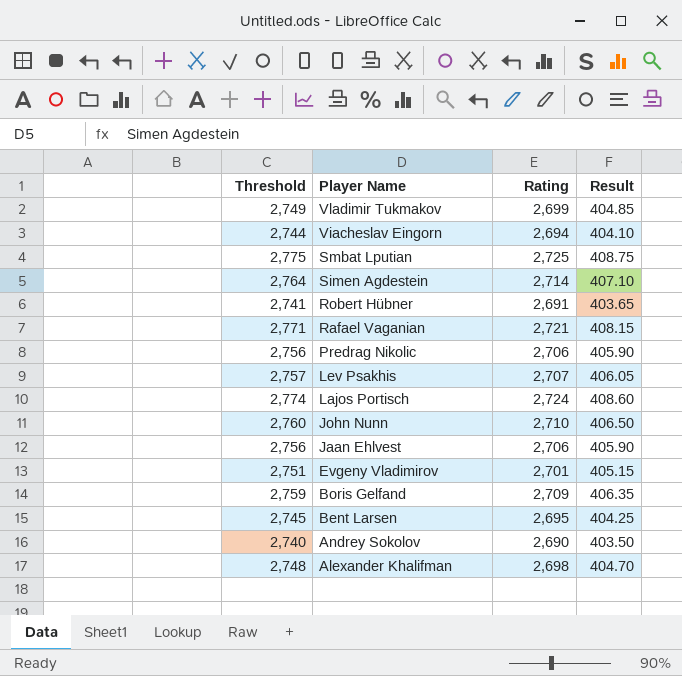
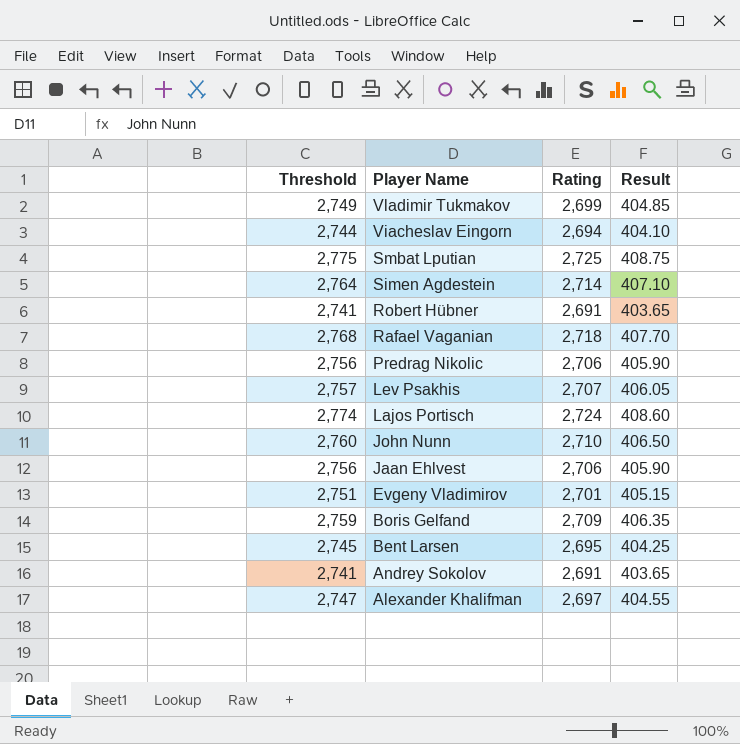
Rafael Vaganian | Threshold: 2,771 -> 2,768
Rafael Vaganian | Rating: 2,721 -> 2,718
Rafael Vaganian | Result: 408.15 -> 407.70
Andrey Sokolov | Threshold: 2,740 -> 2,741
Andrey Sokolov | Rating: 2,690 -> 2,691
Andrey Sokolov | Result: 403.50 -> 403.65
Alexander Khalifman | Threshold: 2,748 -> 2,747
Alexander Khalifman | Rating: 2,698 -> 2,697
Alexander Khalifman | Result: 404.70 -> 404.55

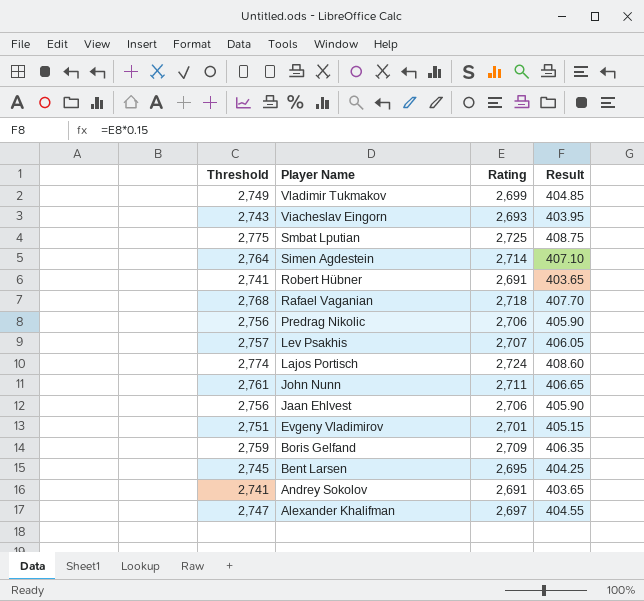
Viacheslav Eingorn | Threshold: 2,744 -> 2,743
Viacheslav Eingorn | Rating: 2,694 -> 2,693
Viacheslav Eingorn | Result: 404.10 -> 403.95
John Nunn | Threshold: 2,760 -> 2,761
John Nunn | Rating: 2,710 -> 2,711
John Nunn | Result: 406.50 -> 406.65

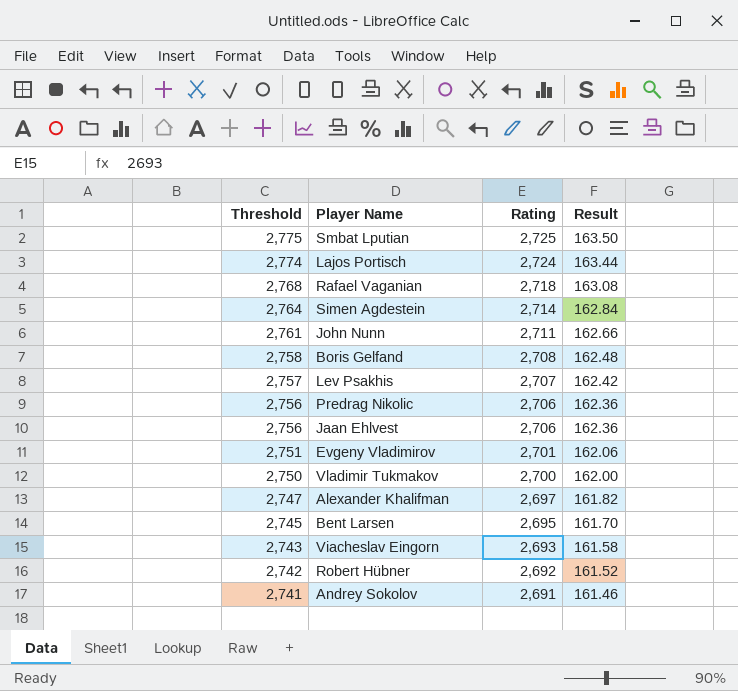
row order: Player Name descending -> Threshold descending
column Result | formula: [Rating] * 0.15 -> [Rating] * 0.06
Boris Gelfand | Threshold: 2,759 -> 2,758
Boris Gelfand | Rating: 2,709 -> 2,708
Vladimir Tukmakov | Threshold: 2,749 -> 2,750
Vladimir Tukmakov | Rating: 2,699 -> 2,700
Robert Hübner | Threshold: 2,741 -> 2,742
Robert Hübner | Rating: 2,691 -> 2,692

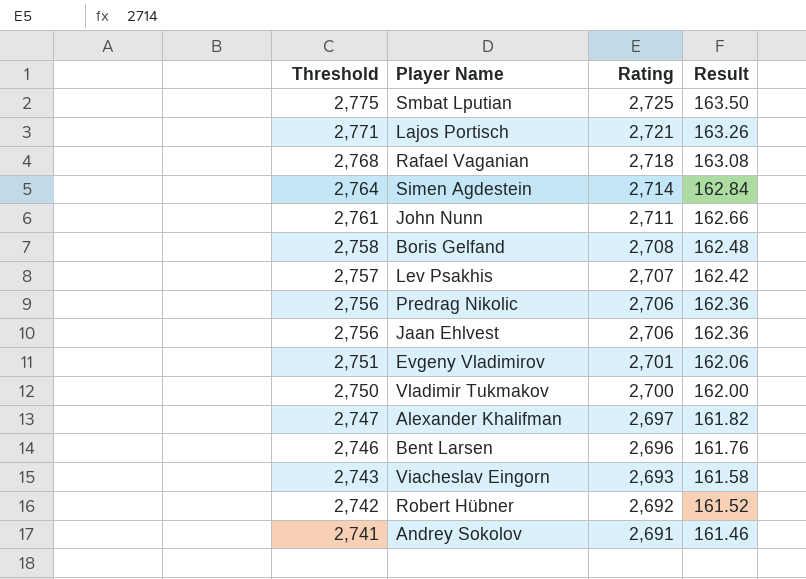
Lajos Portisch | Threshold: 2,774 -> 2,771
Lajos Portisch | Rating: 2,724 -> 2,721
Lajos Portisch | Result: 163.44 -> 163.26
Bent Larsen | Threshold: 2,745 -> 2,746
Bent Larsen | Rating: 2,695 -> 2,696
Bent Larsen | Result: 161.70 -> 161.76

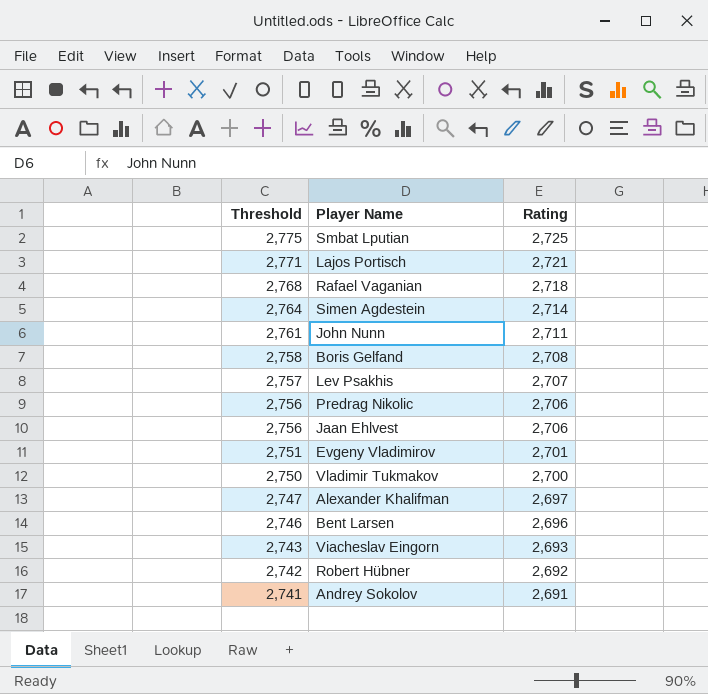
column Result | formula: [Rating] * 0.06 -> none

